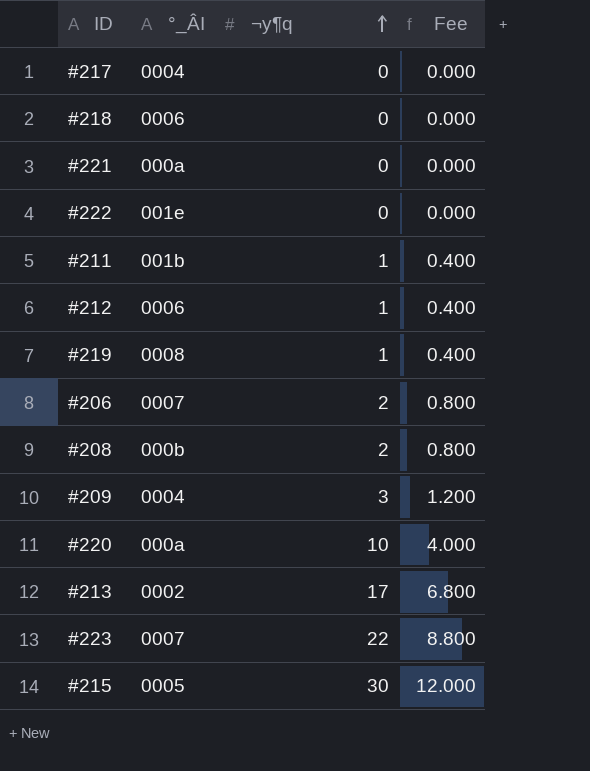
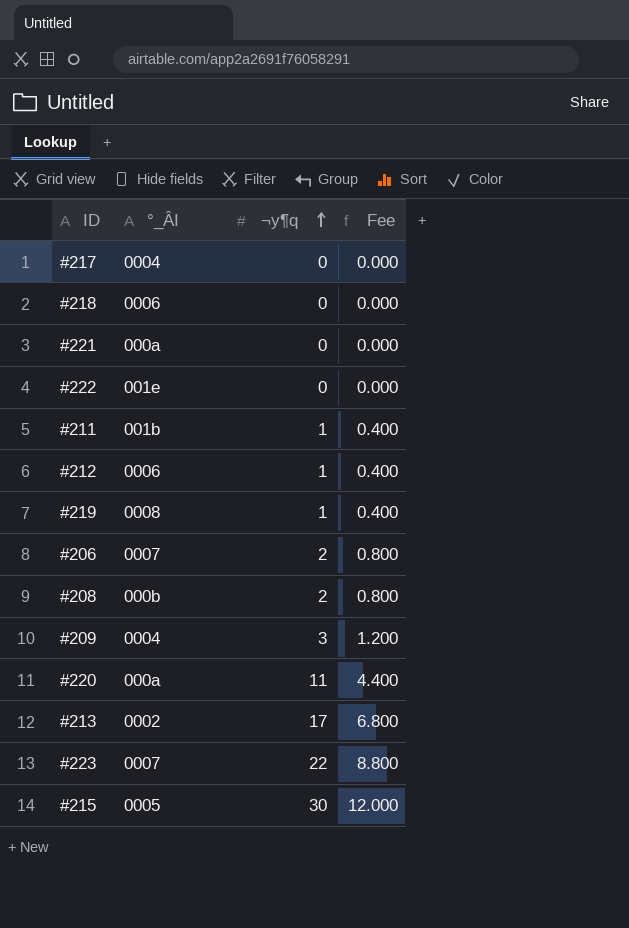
#220 | ¬y¶q: 10 -> 11
#220 | Fee: 4.000 -> 4.400

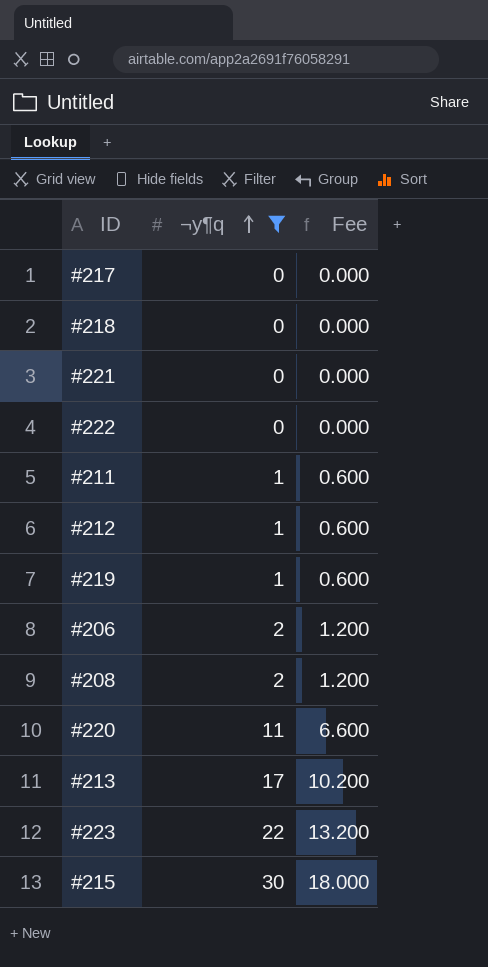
filter: none -> ¬y¶q != 3
column °_ÂI | position: 2 -> none
column Fee | formula: [¬y¶q] * 0.4 -> [¬y¶q] * 0.6

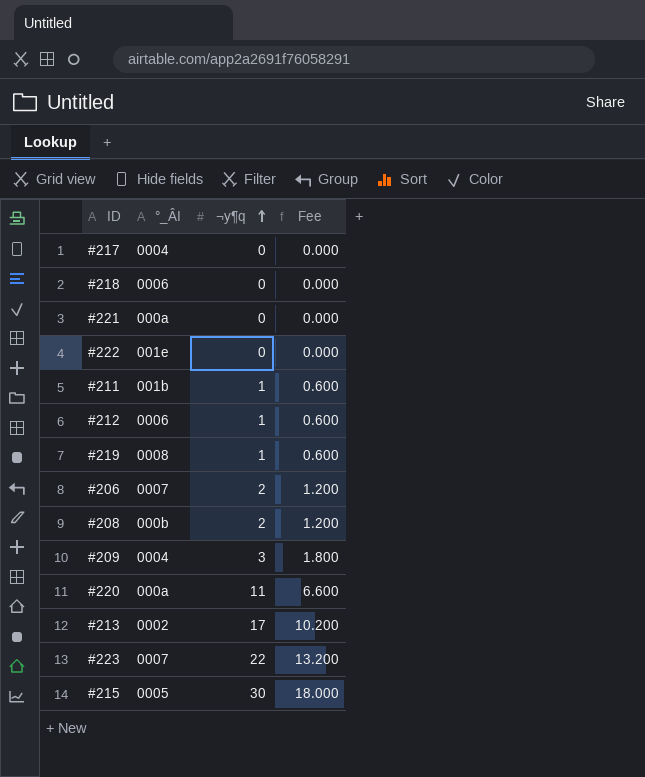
filter: ¬y¶q != 3 -> none
column °_ÂI | position: none -> 2

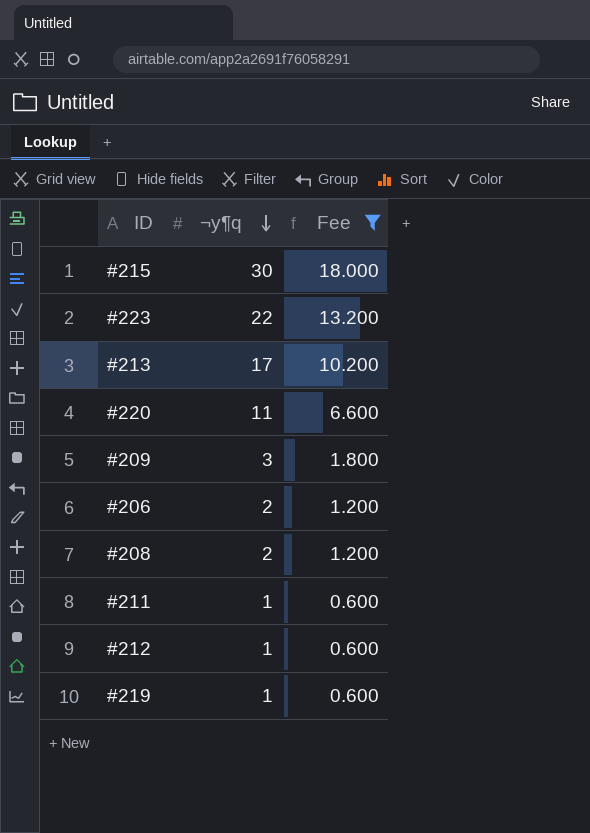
filter: none -> Fee != 0.000
row order: ¬y¶q ascending -> ¬y¶q descending
column °_ÂI | position: 2 -> none

